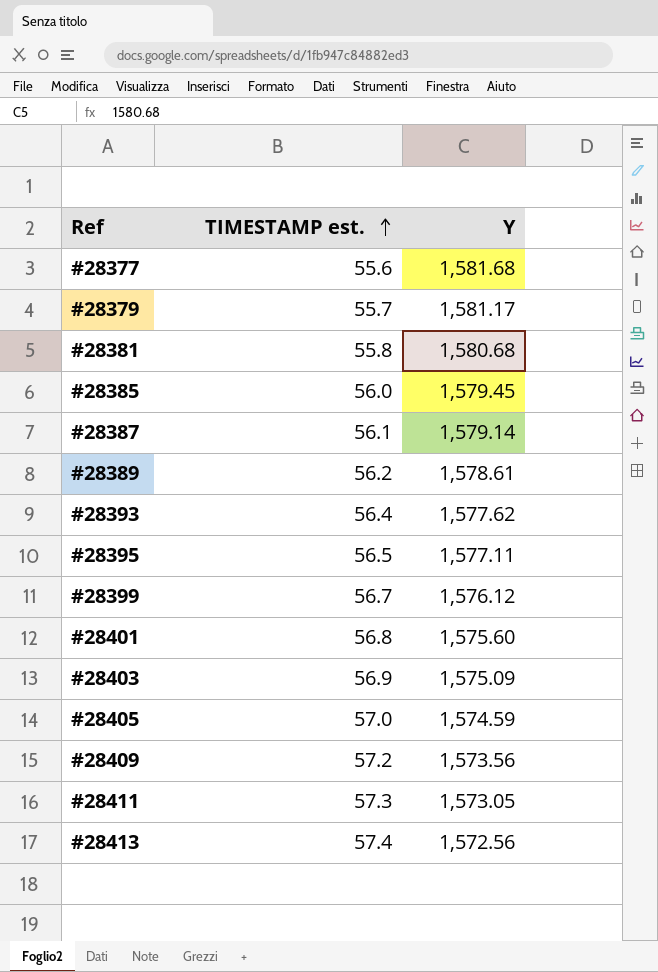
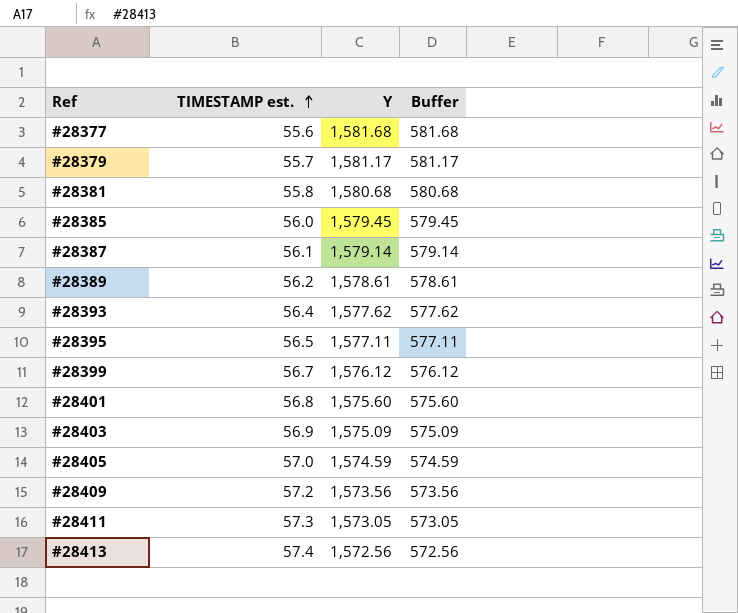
column Buffer | formula: none -> [Y] - 1000

